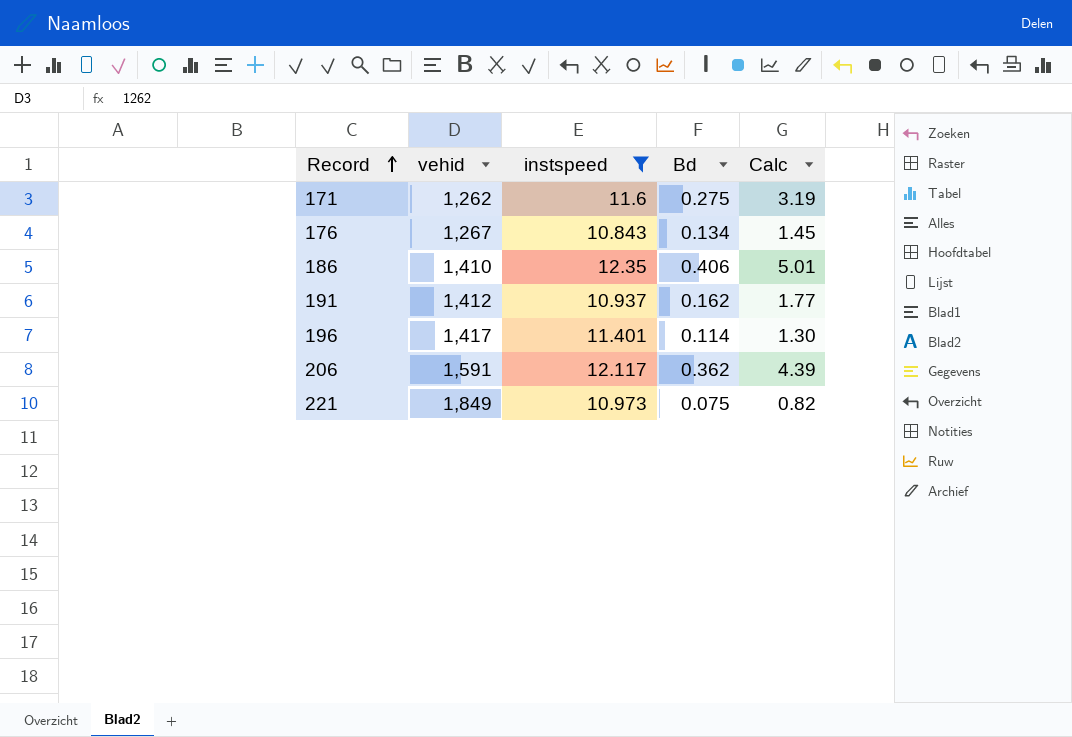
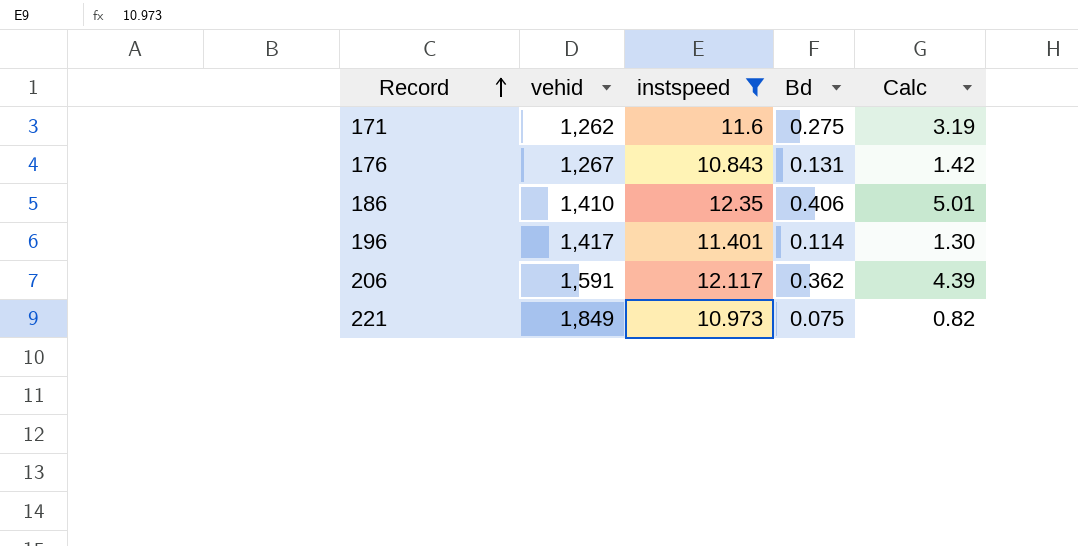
row 191: 1,412 | 10.937 | 0.162 | 1.77 -> none
176 | Bd: 0.134 -> 0.131
176 | Calc: 1.45 -> 1.42

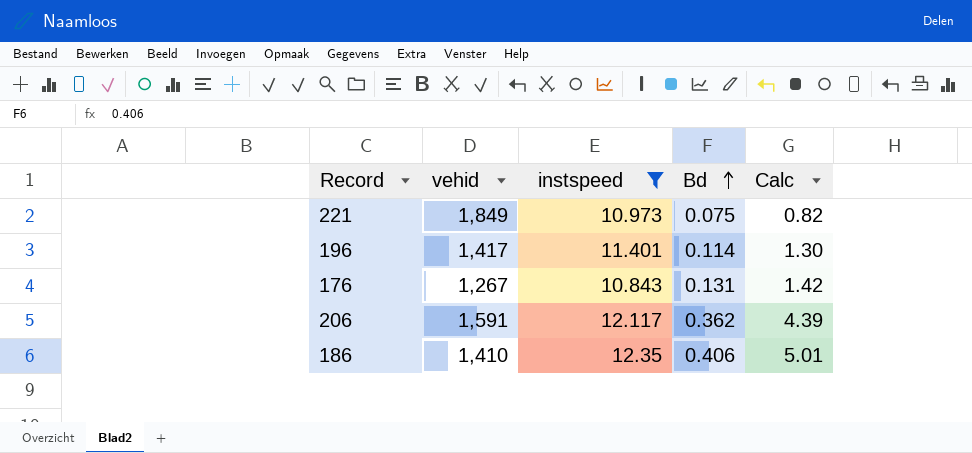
row order: Record ascending -> Bd ascending
row 171: 1,262 | 11.6 | 0.275 | 3.19 -> none

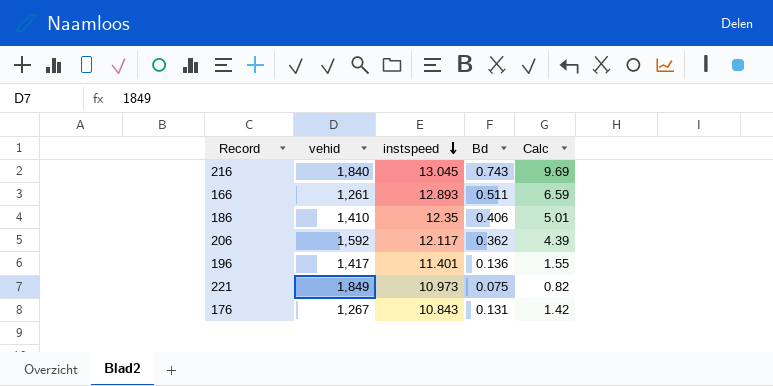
filter: instspeed <= 12.35 -> none
row order: Bd ascending -> instspeed descending
206 | vehid: 1,591 -> 1,592
196 | Bd: 0.114 -> 0.136
196 | Calc: 1.30 -> 1.55

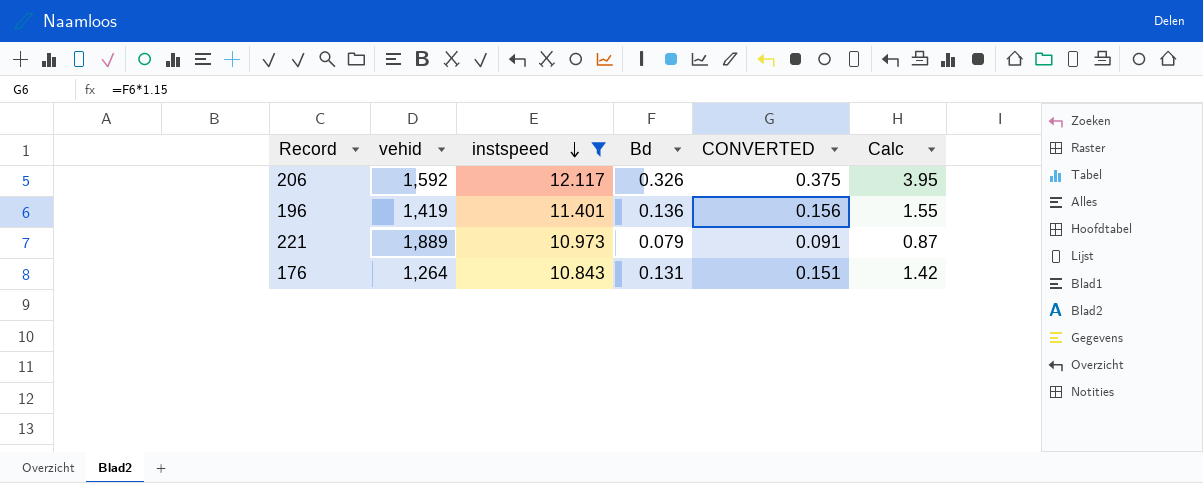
filter: none -> instspeed <= 12.117
column CONVERTED | formula: none -> [Bd] * 1.15
206 | Bd: 0.362 -> 0.326
206 | Calc: 4.39 -> 3.95
196 | vehid: 1,417 -> 1,419
221 | vehid: 1,849 -> 1,889
221 | Bd: 0.075 -> 0.079
221 | Calc: 0.82 -> 0.87
176 | vehid: 1,267 -> 1,264

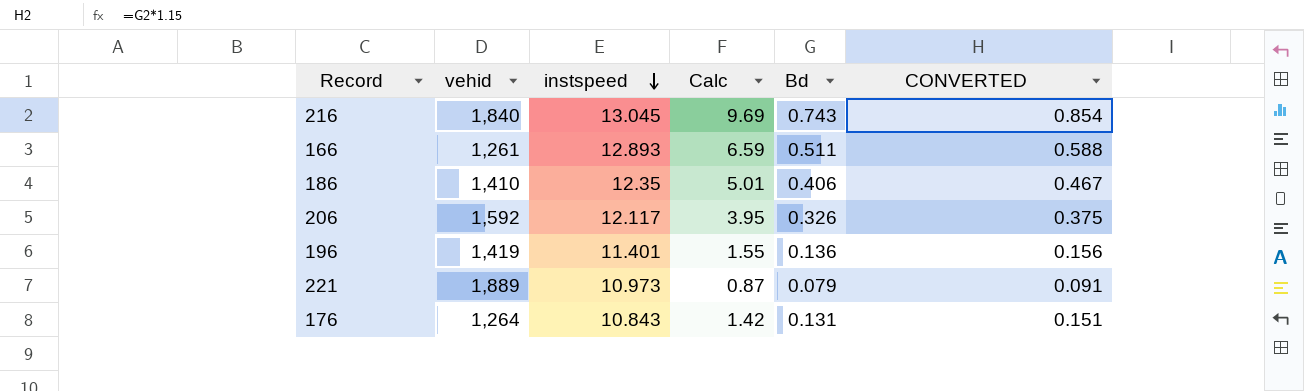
filter: instspeed <= 12.117 -> none
column Calc | position: 6 -> 4

